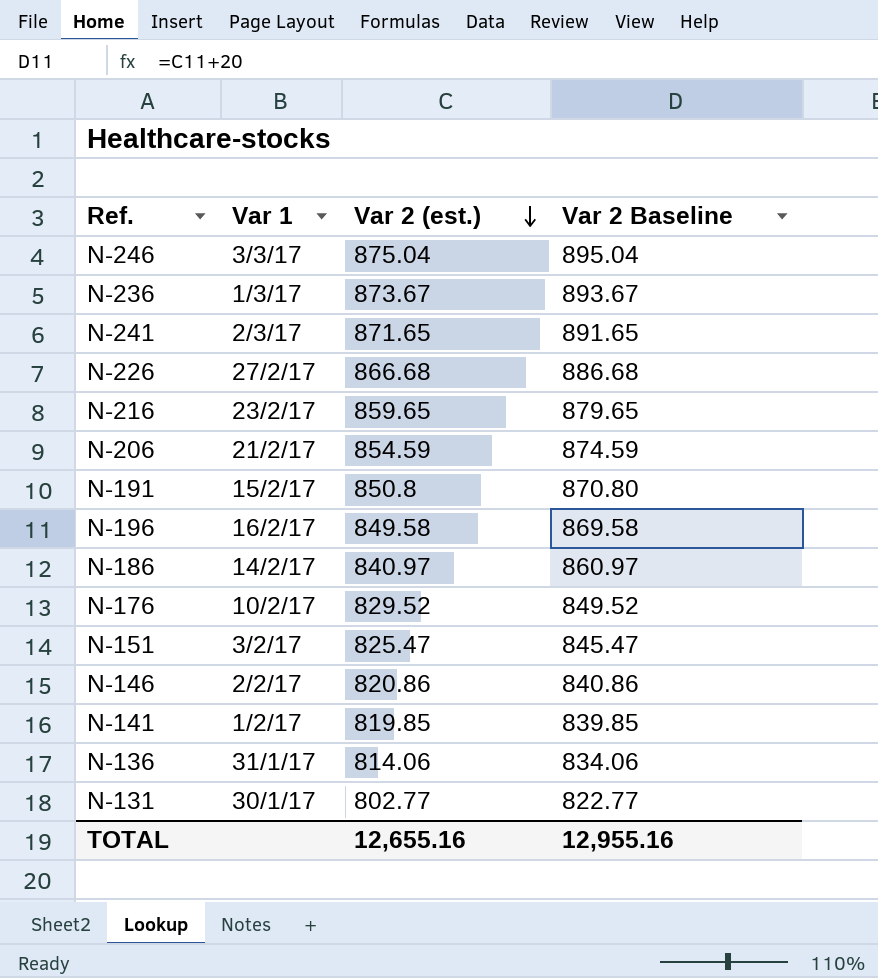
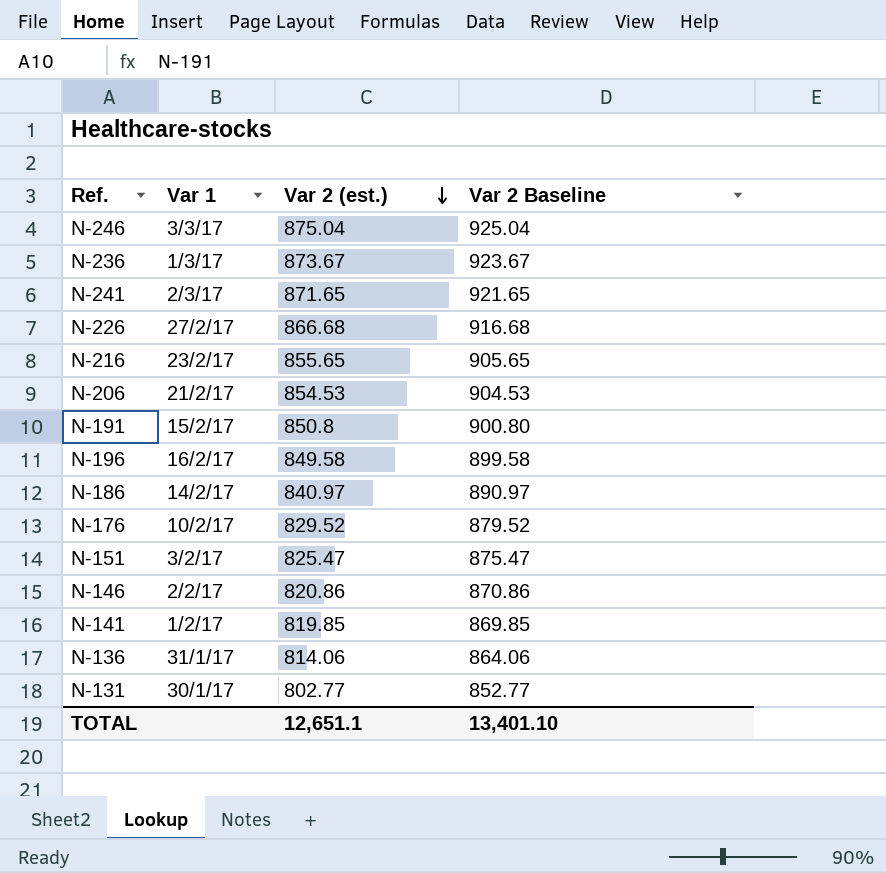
column Var 2 Baseline | formula: [Var 2 (est.)] + 20 -> [Var 2 (est.)] + 50
N-216 | Var 2 (est.): 859.65 -> 855.65
N-206 | Var 2 (est.): 854.59 -> 854.53
TOTAL | Var 2 (est.): 12,655.16 -> 12,651.1
TOTAL | Var 2 Baseline: 12,955.16 -> 13,401.10

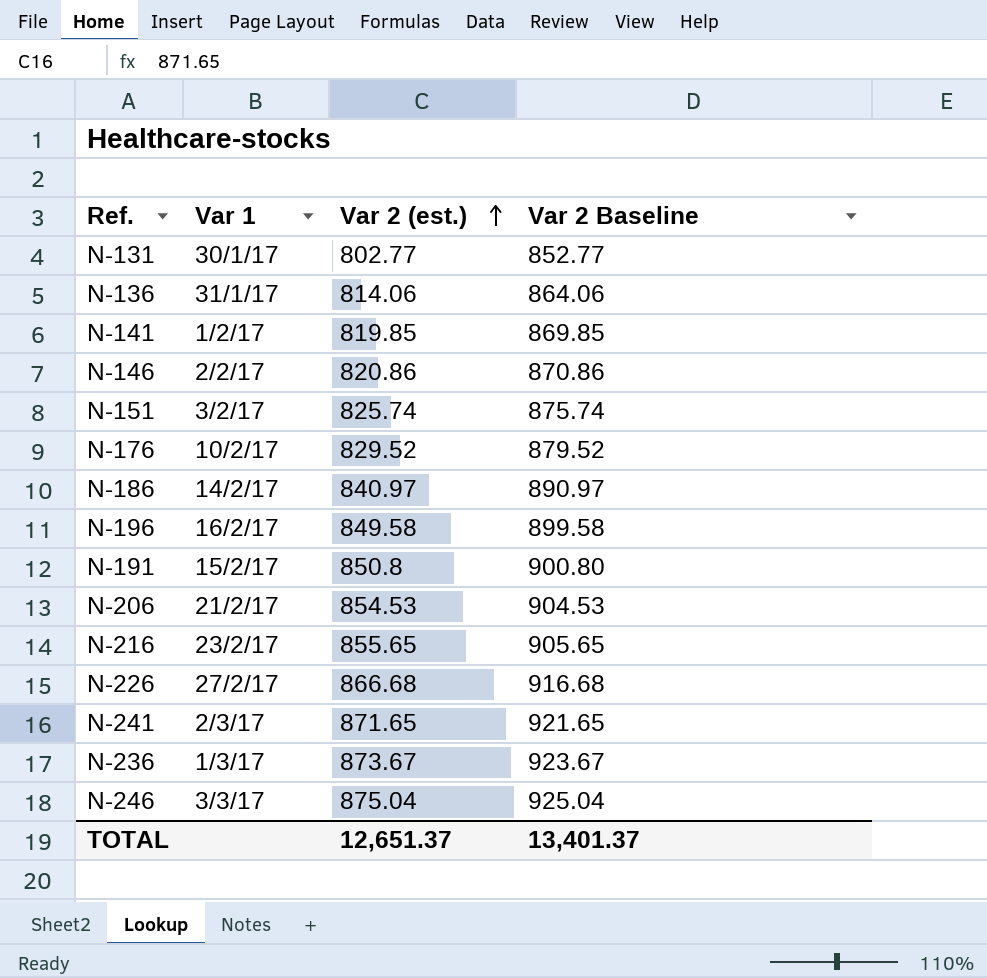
row order: Var 2 (est.) descending -> Var 2 (est.) ascending
N-151 | Var 2 (est.): 825.47 -> 825.74
N-151 | Var 2 Baseline: 875.47 -> 875.74
TOTAL | Var 2 (est.): 12,651.1 -> 12,651.37
TOTAL | Var 2 Baseline: 13,401.10 -> 13,401.37

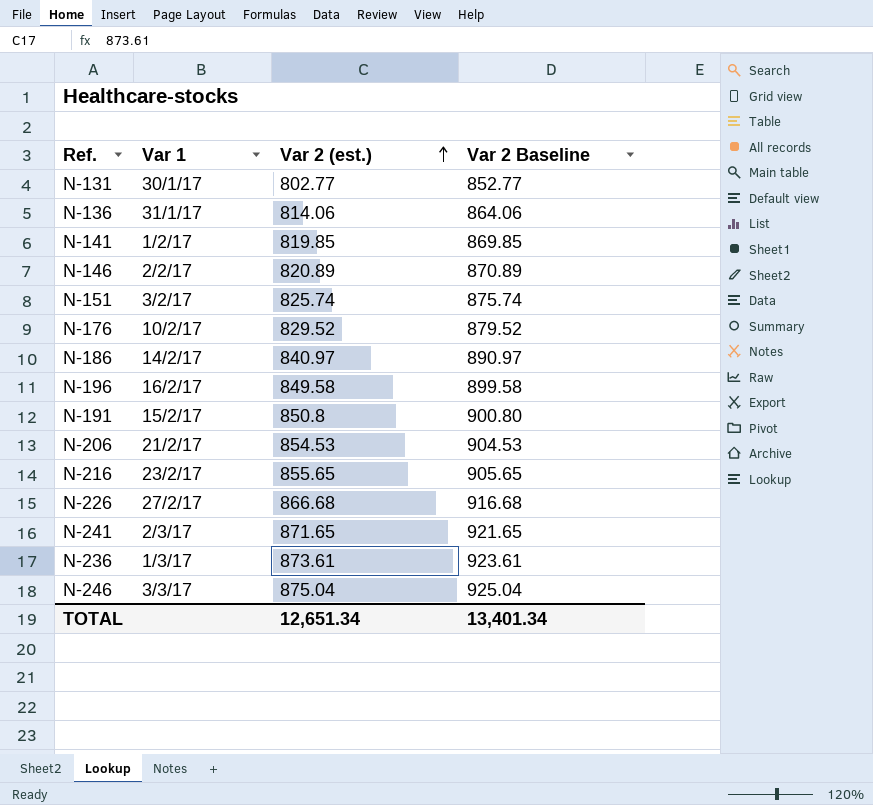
N-146 | Var 2 (est.): 820.86 -> 820.89
N-146 | Var 2 Baseline: 870.86 -> 870.89
N-236 | Var 2 (est.): 873.67 -> 873.61
N-236 | Var 2 Baseline: 923.67 -> 923.61
TOTAL | Var 2 (est.): 12,651.37 -> 12,651.34
TOTAL | Var 2 Baseline: 13,401.37 -> 13,401.34

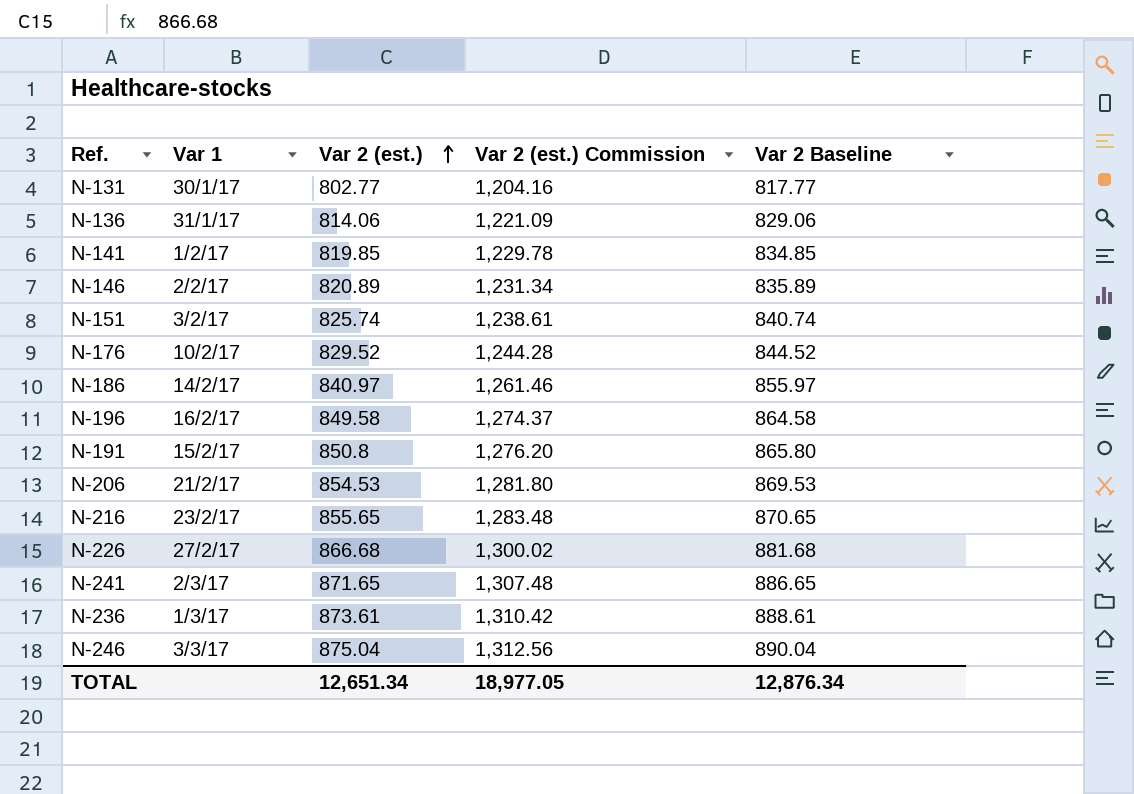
column Var 2 (est.) Commission | formula: none -> [Var 2 (est.)] * 1.5
column Var 2 Baseline | formula: [Var 2 (est.)] + 50 -> [Var 2 (est.)] + 15
TOTAL | Var 2 Baseline: 13,401.34 -> 12,876.34

